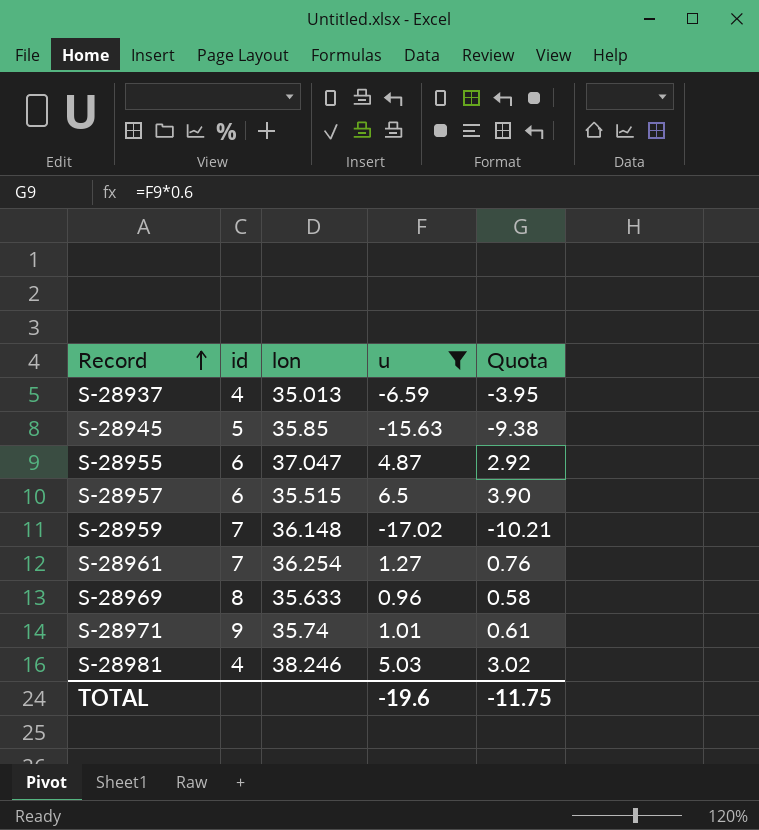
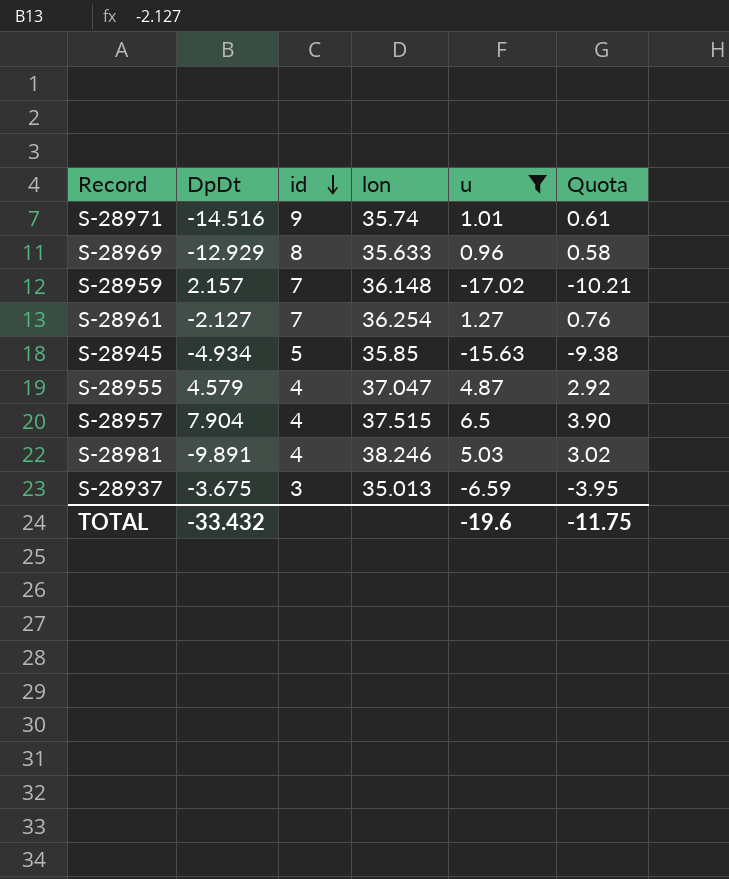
row order: Record ascending -> id descending
column DpDt | position: none -> 2
S-28955 | id: 6 -> 4
S-28957 | id: 6 -> 4
S-28957 | lon: 35.515 -> 37.515
S-28937 | id: 4 -> 3

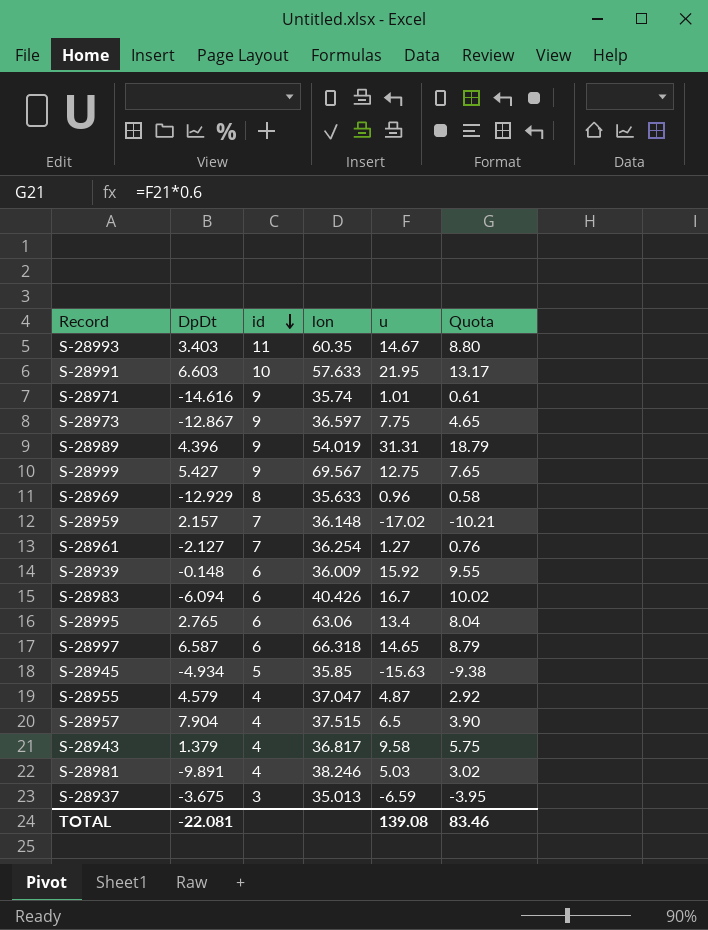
filter: u <= 6.5 -> none
S-28971 | DpDt: -14.516 -> -14.616
TOTAL | DpDt: -33.432 -> -22.081
TOTAL | u: -19.6 -> 139.08
TOTAL | Quota: -11.75 -> 83.46

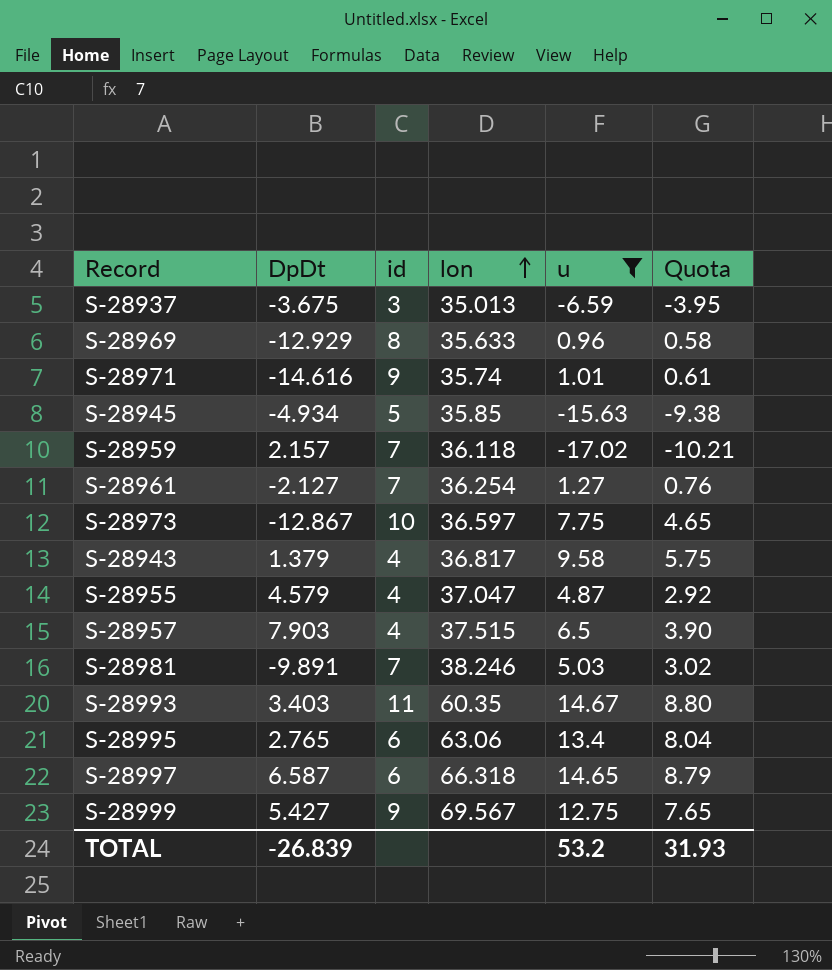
filter: none -> u <= 14.67
row order: id descending -> lon ascending
S-28959 | lon: 36.148 -> 36.118
S-28973 | id: 9 -> 10
S-28957 | DpDt: 7.904 -> 7.903
S-28981 | id: 4 -> 7
TOTAL | DpDt: -22.081 -> -26.839
TOTAL | u: 139.08 -> 53.2
TOTAL | Quota: 83.46 -> 31.93

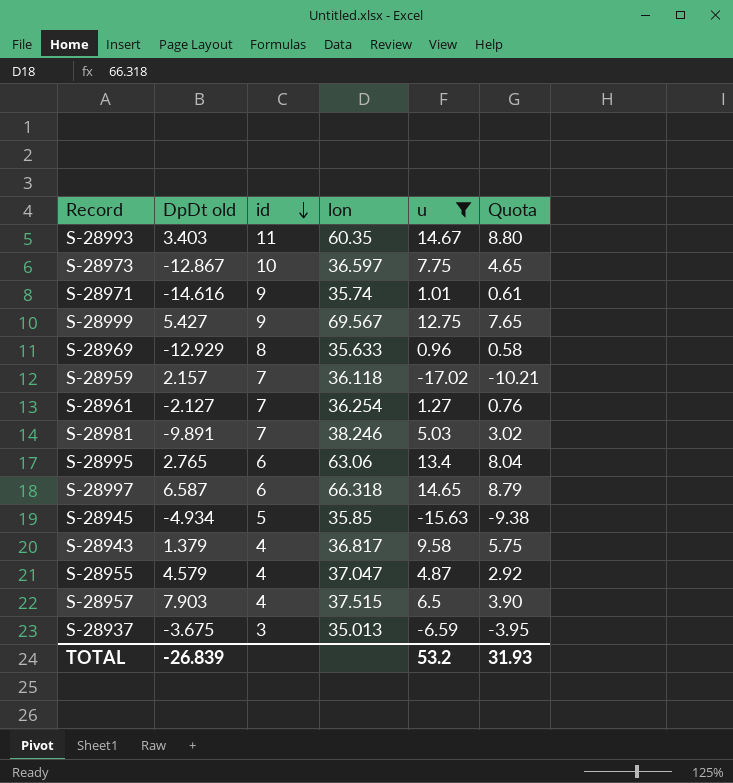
row order: lon ascending -> id descending
column name: DpDt -> DpDt old

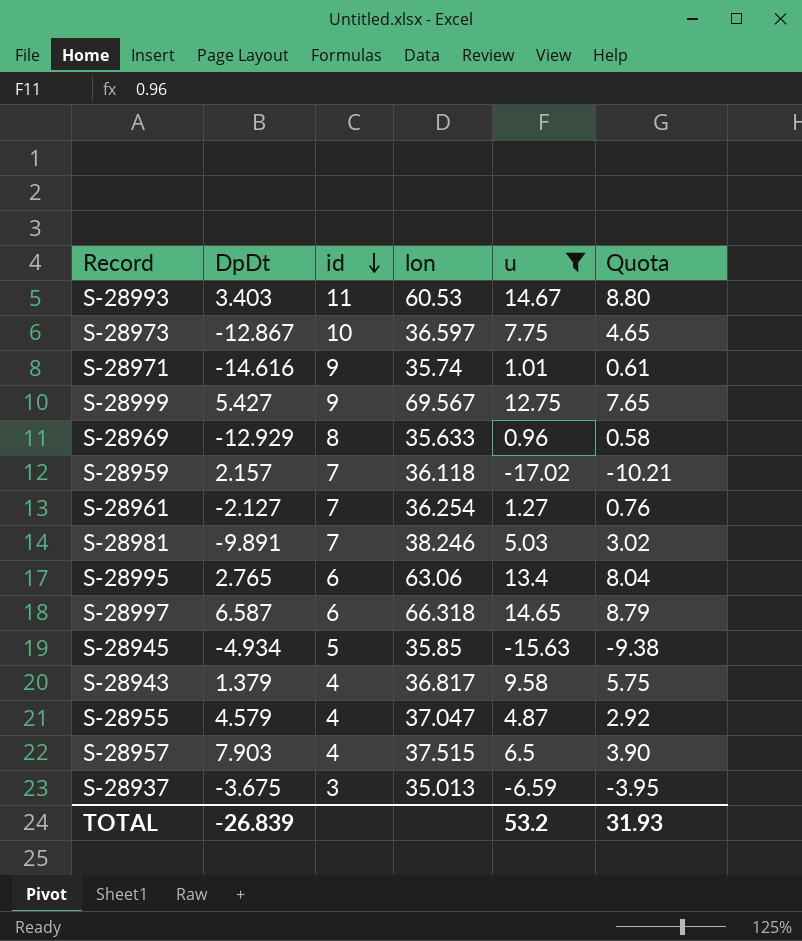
column name: DpDt old -> DpDt
S-28993 | lon: 60.35 -> 60.53

